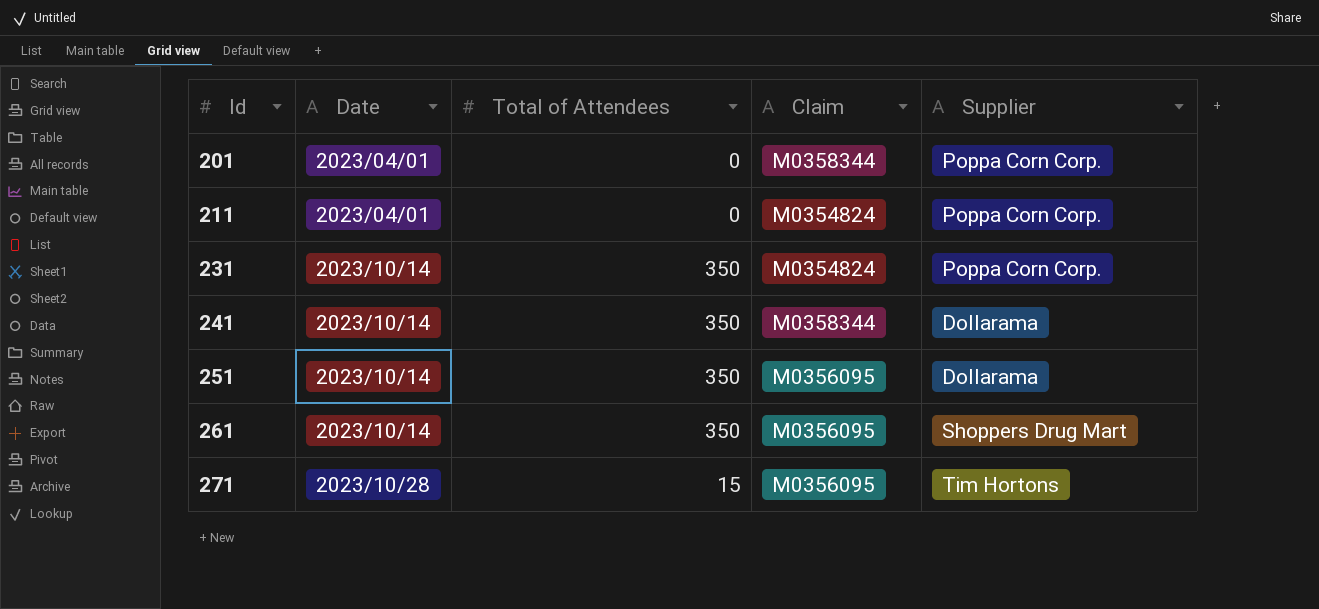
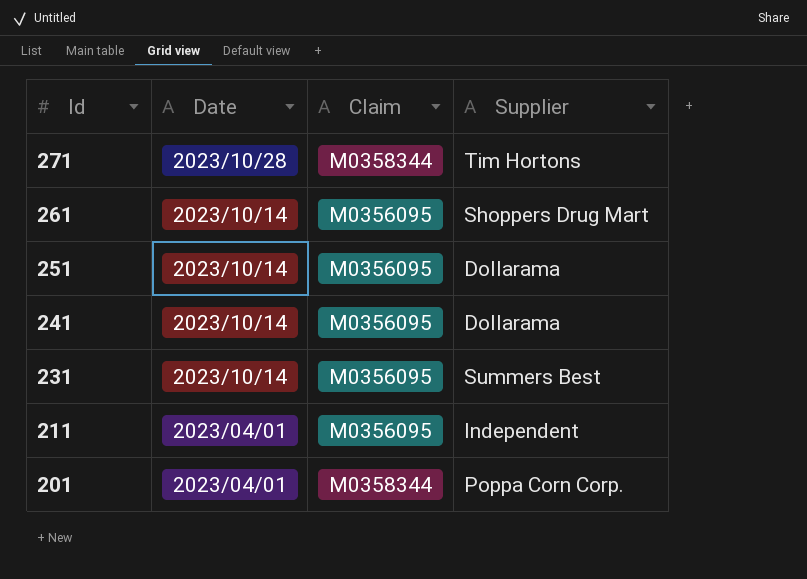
row order: Id ascending -> Id descending
column Total of Attendees | position: 3 -> none
271 | Claim: M0356095 -> M0358344
241 | Claim: M0358344 -> M0356095
231 | Claim: M0354824 -> M0356095
231 | Supplier: Poppa Corn Corp. -> Summers Best
211 | Claim: M0354824 -> M0356095
211 | Supplier: Poppa Corn Corp. -> Independent

